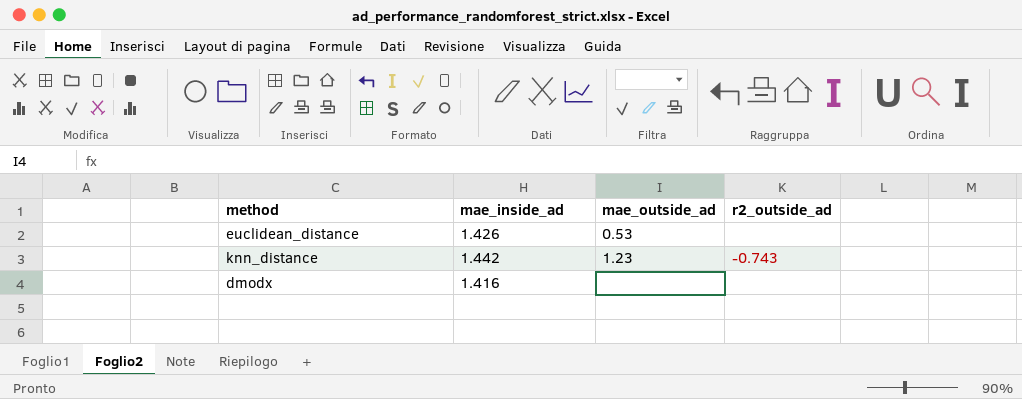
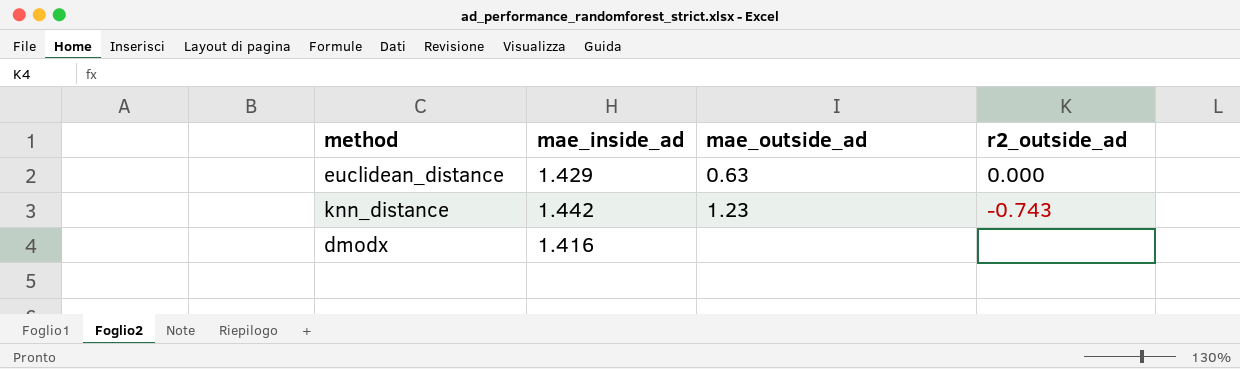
euclidean_distance | mae_inside_ad: 1.426 -> 1.429
euclidean_distance | mae_outside_ad: 0.53 -> 0.63
euclidean_distance | r2_outside_ad: none -> 0.000

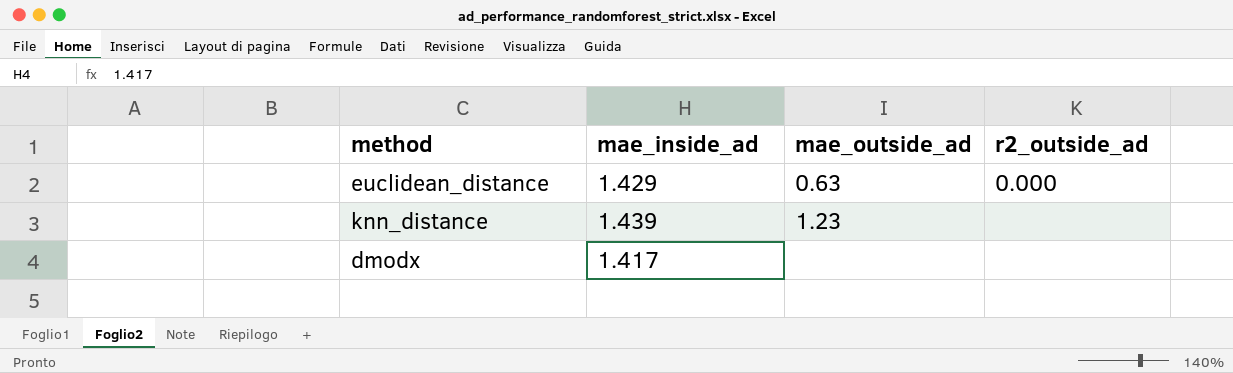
knn_distance | mae_inside_ad: 1.442 -> 1.439
knn_distance | r2_outside_ad: -0.743 -> none
dmodx | mae_inside_ad: 1.416 -> 1.417

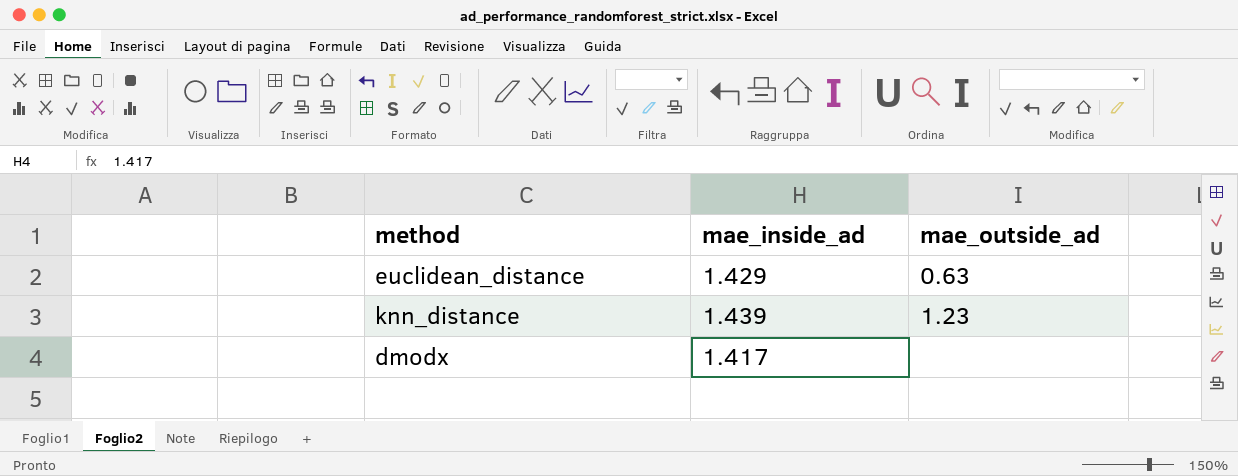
column r2_outside_ad | position: 4 -> none

